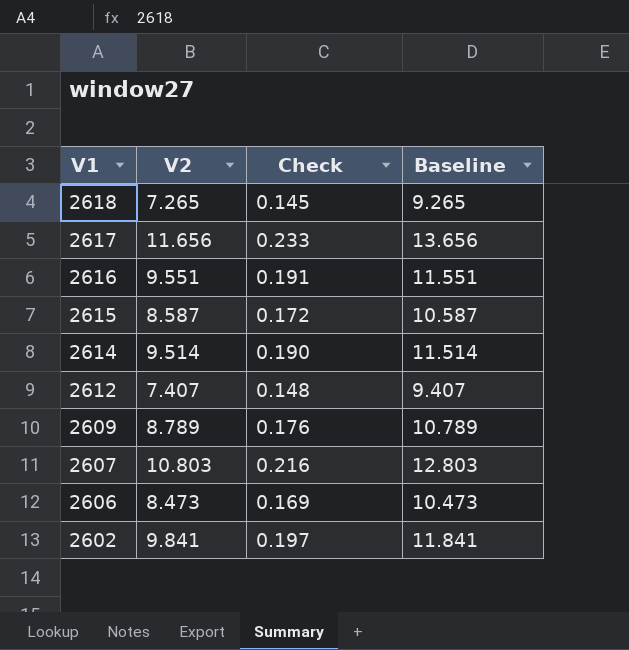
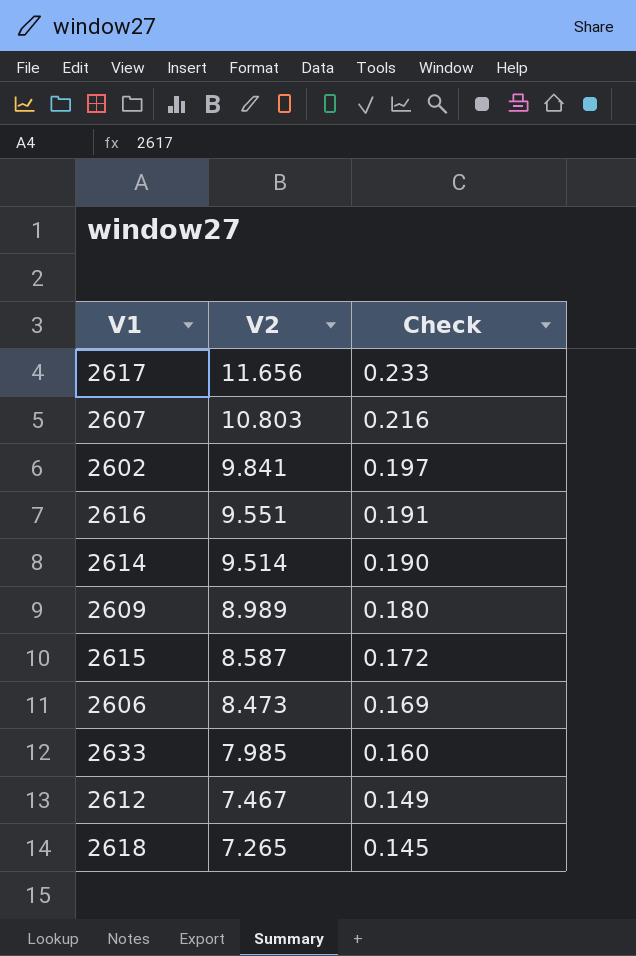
row order: V1 descending -> V2 descending
column Baseline | formula: [V2] + 2 -> none
2609 | V2: 8.789 -> 8.989
2609 | Check: 0.176 -> 0.180
row 2633: none -> 7.985 | 0.160
2612 | V2: 7.407 -> 7.467
2612 | Check: 0.148 -> 0.149

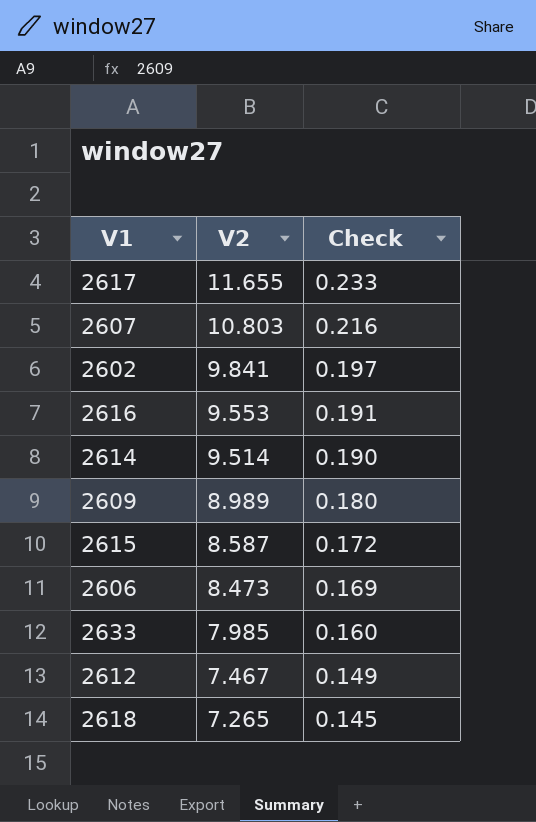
2617 | V2: 11.656 -> 11.655
2616 | V2: 9.551 -> 9.553

